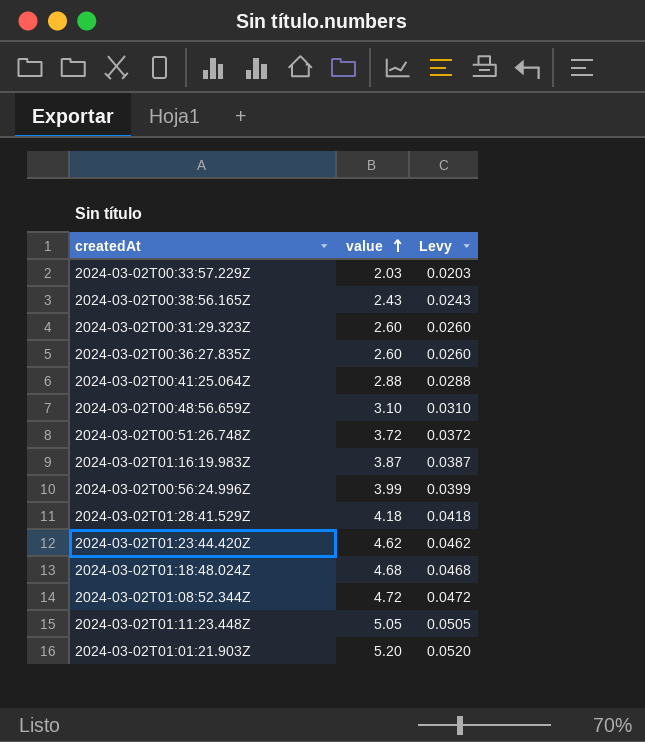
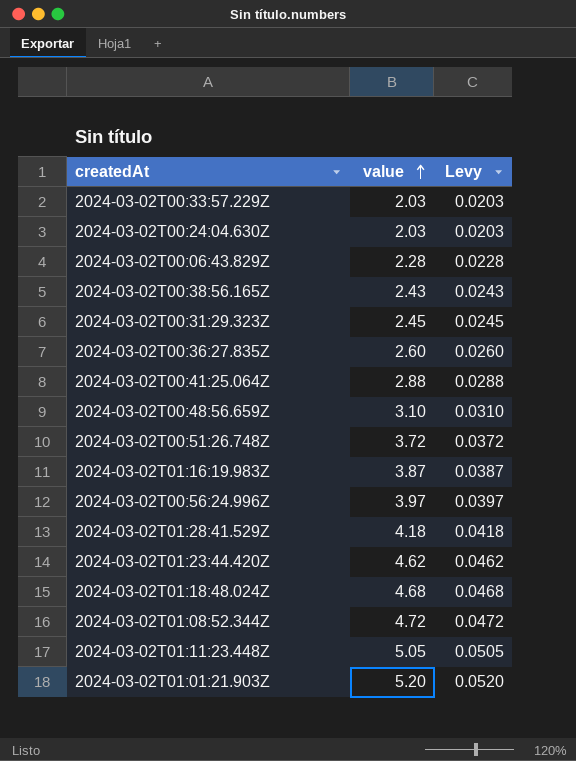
row 2024-03-02T00:24:04.630Z: none -> 2.03 | 0.0203
row 2024-03-02T00:06:43.829Z: none -> 2.28 | 0.0228
2024-03-02T00:31:29.323Z | value: 2.60 -> 2.45
2024-03-02T00:31:29.323Z | Levy: 0.0260 -> 0.0245
2024-03-02T00:56:24.996Z | value: 3.99 -> 3.97
2024-03-02T00:56:24.996Z | Levy: 0.0399 -> 0.0397

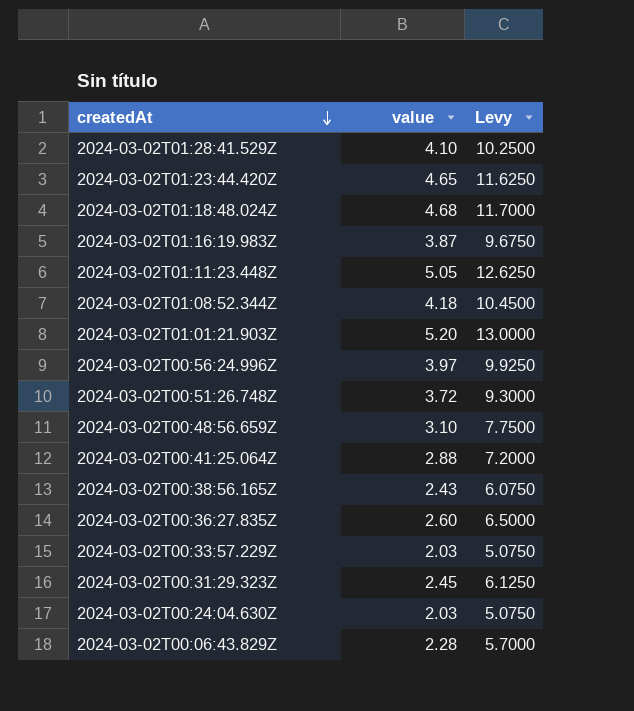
row order: value ascending -> createdAt descending
column Levy | formula: [value] * 0.01 -> [value] * 2.5
2024-03-02T01:28:41.529Z | value: 4.18 -> 4.10
2024-03-02T01:23:44.420Z | value: 4.62 -> 4.65
2024-03-02T01:08:52.344Z | value: 4.72 -> 4.18

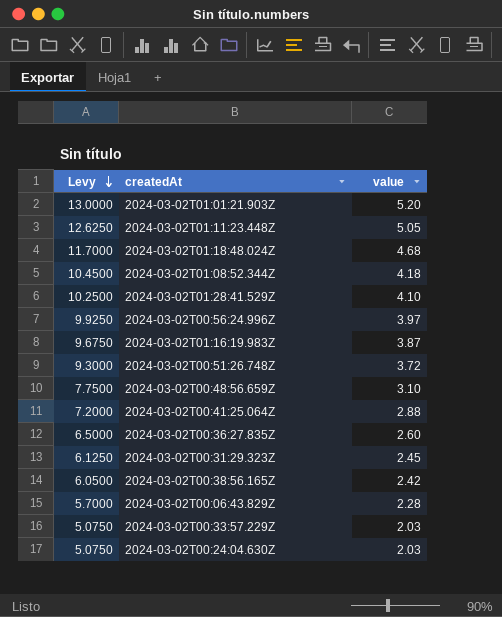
row order: createdAt descending -> Levy descending
column Levy | position: 3 -> 1
row 2024-03-02T01:23:44.420Z: 4.65 | 11.6250 -> none
2024-03-02T00:38:56.165Z | Levy: 6.0750 -> 6.0500
2024-03-02T00:38:56.165Z | value: 2.43 -> 2.42

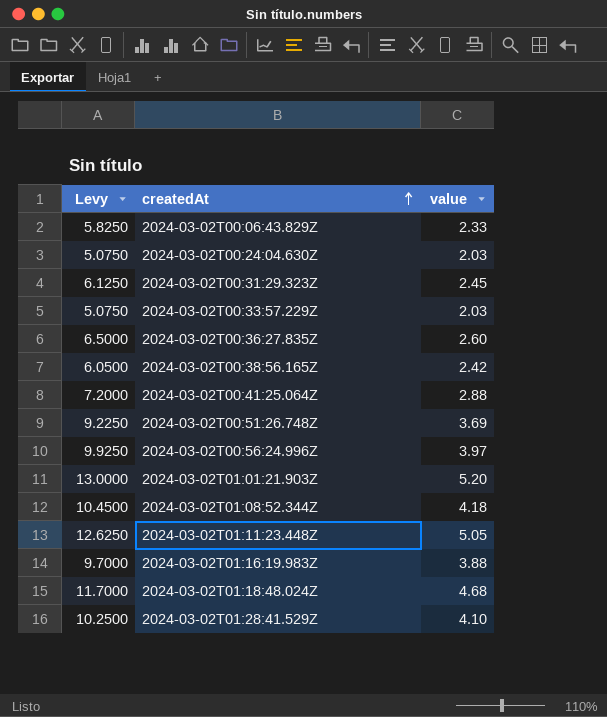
row order: Levy descending -> createdAt ascending
row 2024-03-02T00:48:56.659Z: 7.7500 | 3.10 -> none
2024-03-02T00:06:43.829Z | Levy: 5.7000 -> 5.8250
2024-03-02T00:06:43.829Z | value: 2.28 -> 2.33
2024-03-02T00:51:26.748Z | Levy: 9.3000 -> 9.2250
2024-03-02T00:51:26.748Z | value: 3.72 -> 3.69
2024-03-02T01:16:19.983Z | Levy: 9.6750 -> 9.7000
2024-03-02T01:16:19.983Z | value: 3.87 -> 3.88

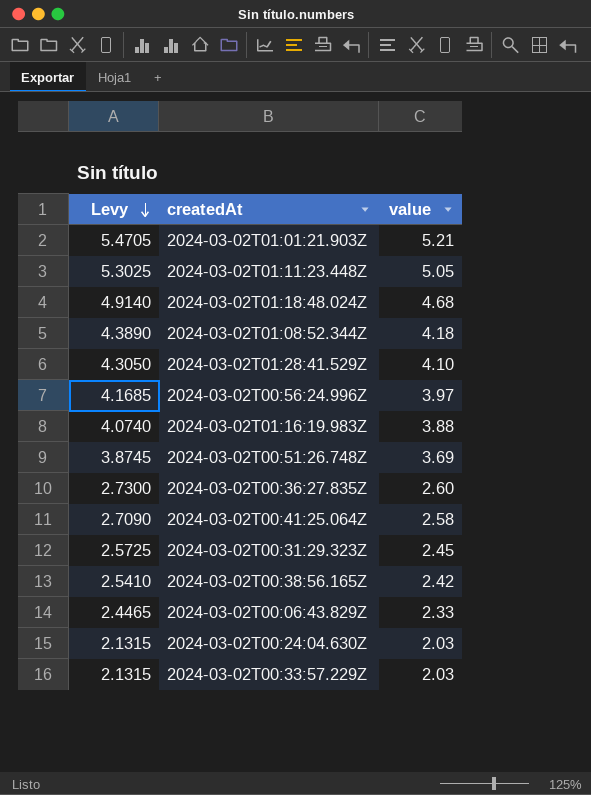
row order: createdAt ascending -> Levy descending
column Levy | formula: [value] * 2.5 -> [value] * 1.05
2024-03-02T01:01:21.903Z | value: 5.20 -> 5.21
2024-03-02T00:41:25.064Z | value: 2.88 -> 2.58

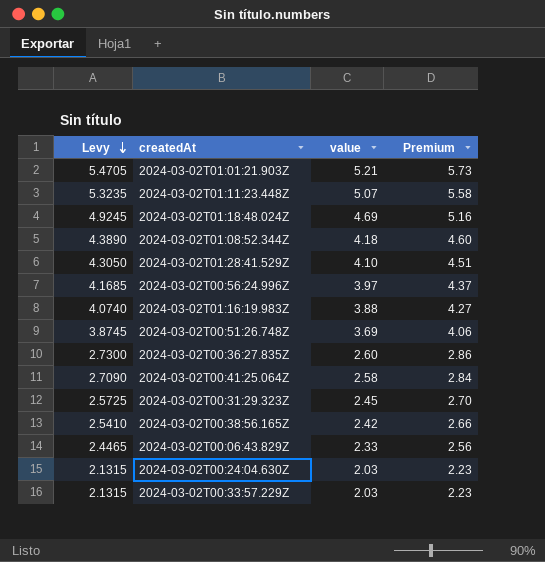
column Premium | formula: none -> [value] * 1.1
2024-03-02T01:11:23.448Z | Levy: 5.3025 -> 5.3235
2024-03-02T01:11:23.448Z | value: 5.05 -> 5.07
2024-03-02T01:18:48.024Z | Levy: 4.9140 -> 4.9245
2024-03-02T01:18:48.024Z | value: 4.68 -> 4.69

